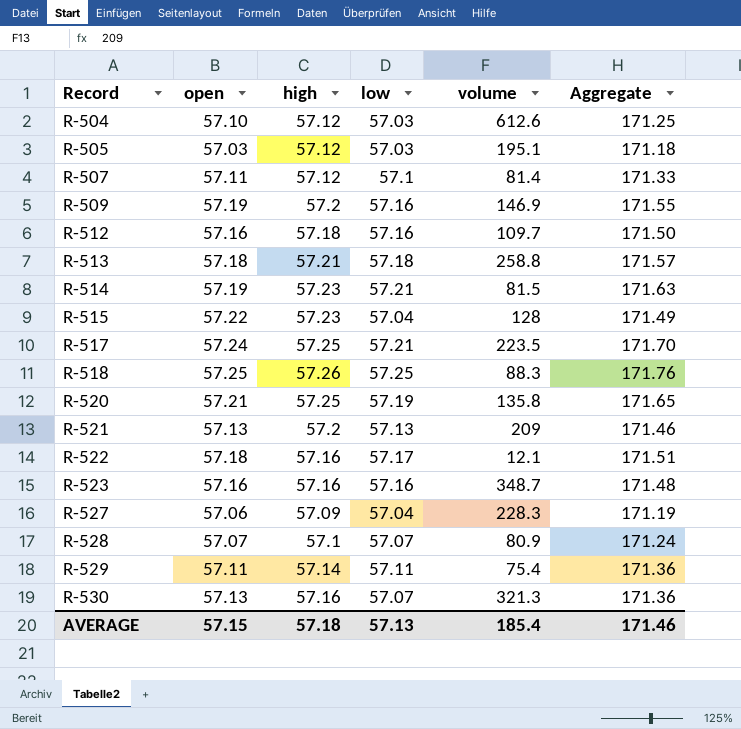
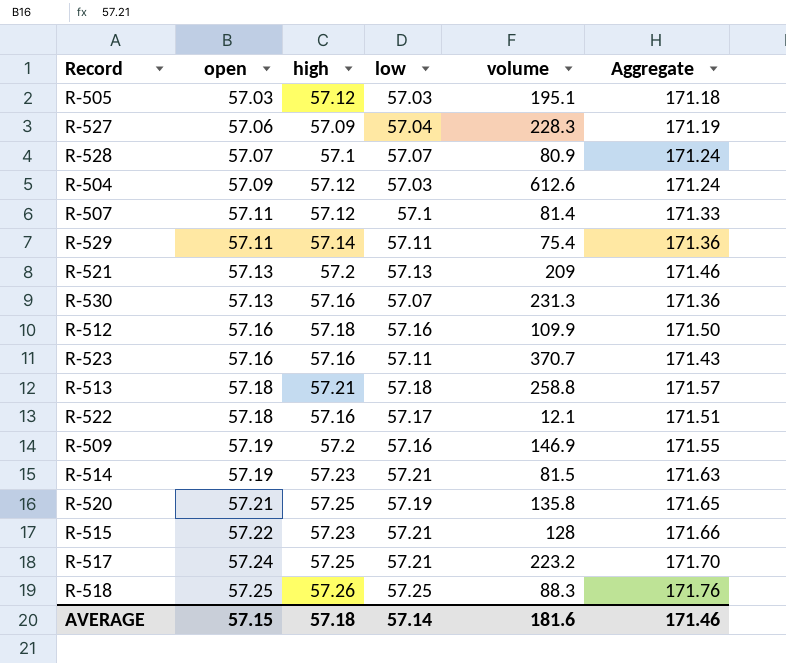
row order: Record ascending -> open ascending
R-504 | open: 57.10 -> 57.09
R-504 | Aggregate: 171.25 -> 171.24
R-530 | volume: 321.3 -> 231.3
R-512 | volume: 109.7 -> 109.9
R-523 | low: 57.16 -> 57.11
R-523 | volume: 348.7 -> 370.7
R-523 | Aggregate: 171.48 -> 171.43
R-515 | low: 57.04 -> 57.21
R-515 | Aggregate: 171.49 -> 171.66
R-517 | volume: 223.5 -> 223.2
AVERAGE | low: 57.13 -> 57.14
AVERAGE | volume: 185.4 -> 181.6

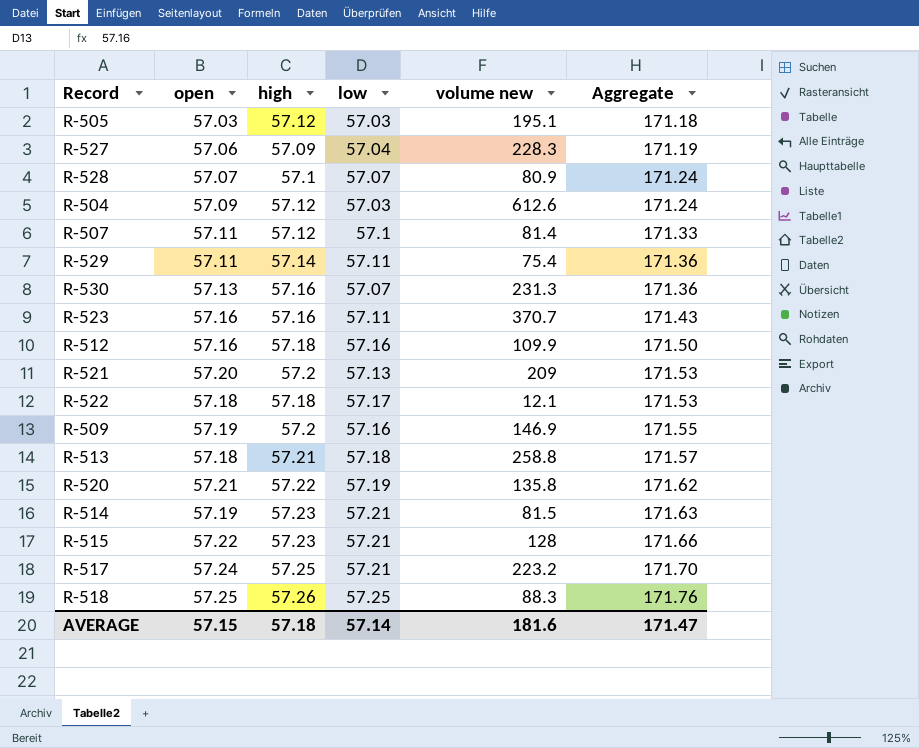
row order: open ascending -> Aggregate ascending
column name: volume -> volume new
R-521 | open: 57.13 -> 57.20
R-521 | Aggregate: 171.46 -> 171.53
R-522 | high: 57.16 -> 57.18
R-522 | Aggregate: 171.51 -> 171.53
R-520 | high: 57.25 -> 57.22
R-520 | Aggregate: 171.65 -> 171.62
AVERAGE | Aggregate: 171.46 -> 171.47

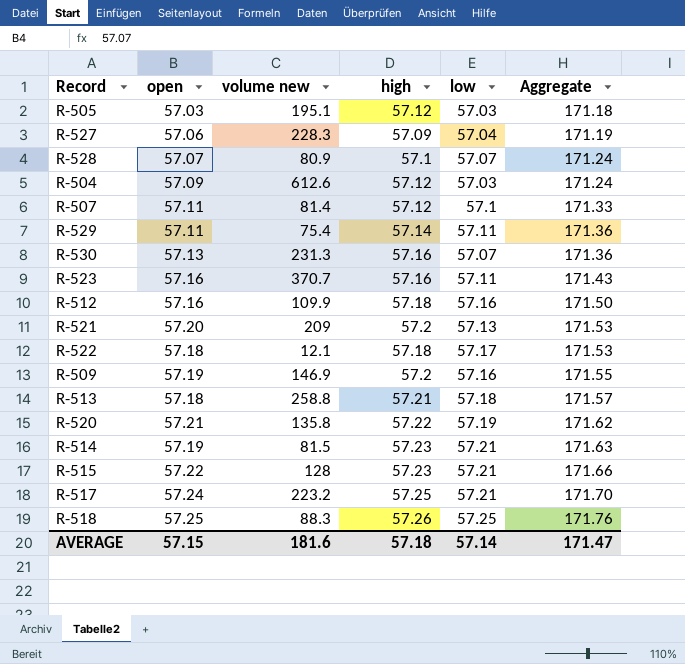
column volume new | position: 5 -> 3

